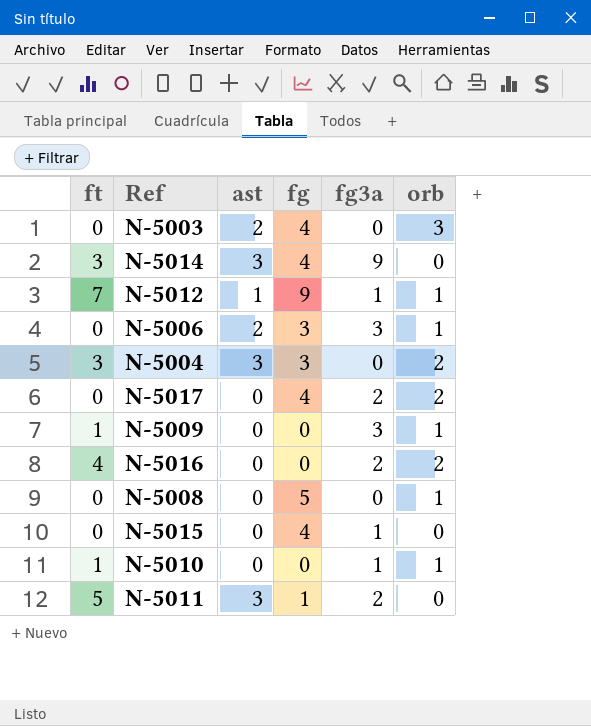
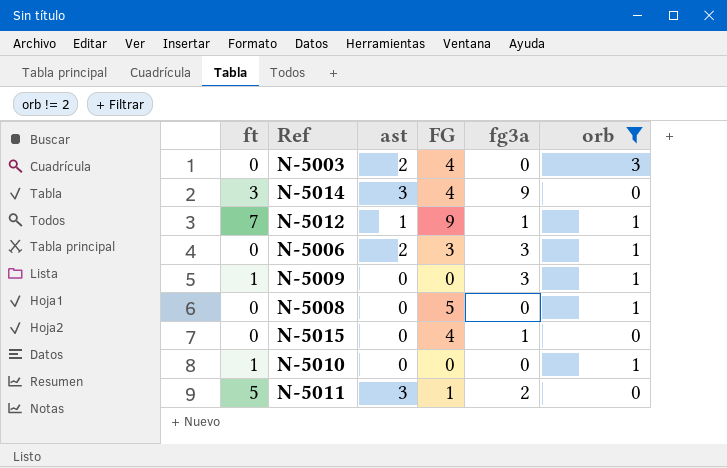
filter: none -> orb != 2
column name: fg -> FG
N-5010 | fg3a: 1 -> 0

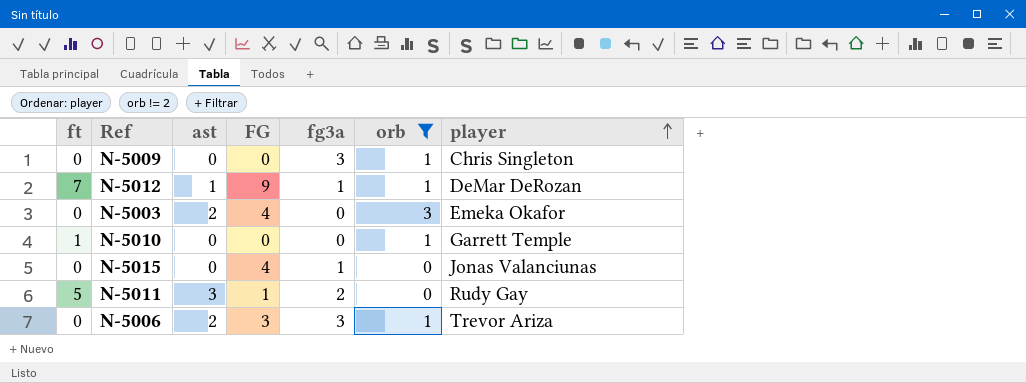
row order: none -> player ascending
column player | position: none -> 7
row N-5014: 3 | 3 | 4 | 9 | 0 -> none
row N-5008: 0 | 0 | 5 | 0 | 1 -> none
N-5009 | ft: 1 -> 0

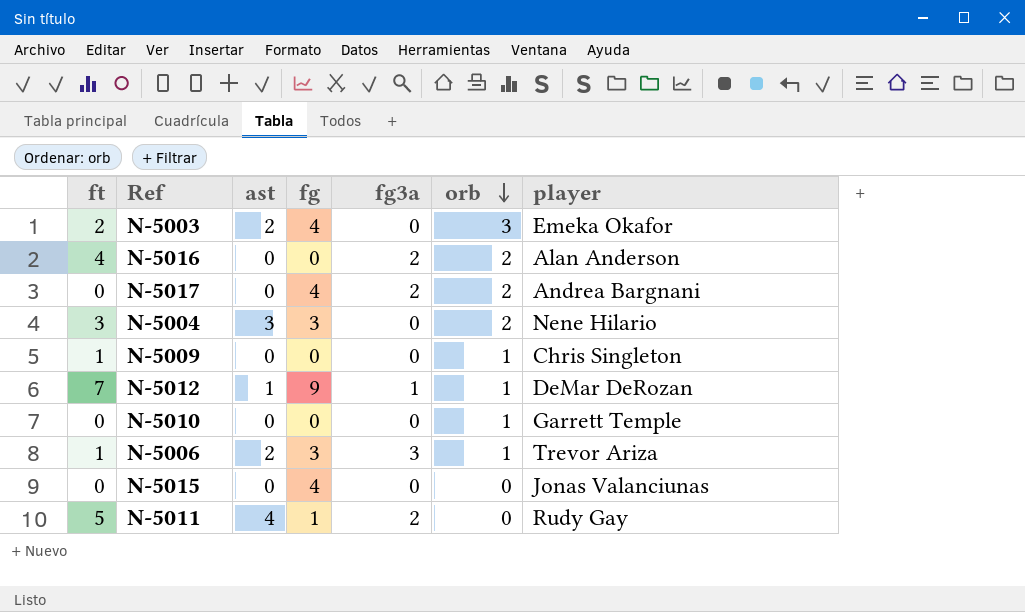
filter: orb != 2 -> none
row order: player ascending -> orb descending
column name: FG -> fg
N-5003 | ft: 0 -> 2
N-5009 | ft: 0 -> 1
N-5009 | fg3a: 3 -> 0
N-5010 | ft: 1 -> 0
N-5006 | ft: 0 -> 1
N-5015 | fg3a: 1 -> 0
N-5011 | ast: 3 -> 4

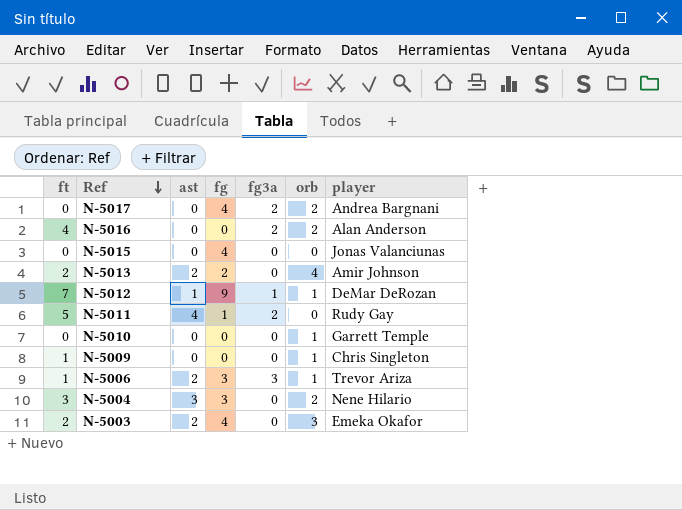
row order: orb descending -> Ref descending
row N-5013: none -> 2 | 2 | 2 | 0 | 4 | Amir Johnson

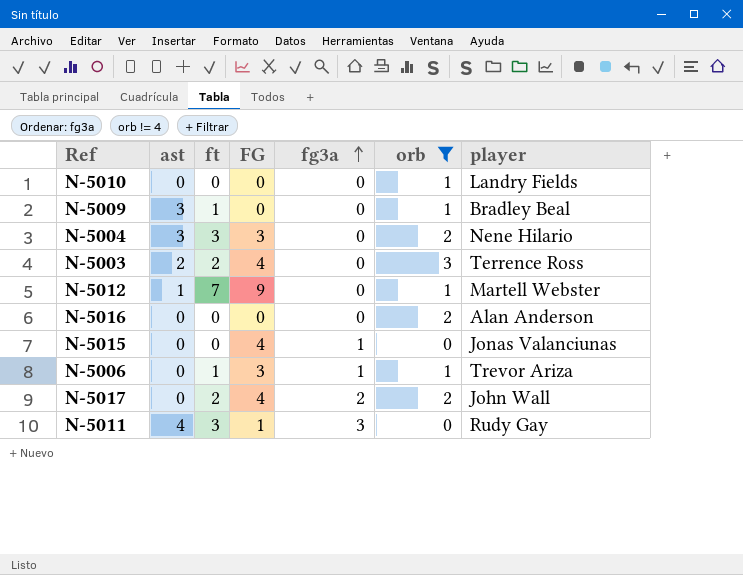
filter: none -> orb != 4
row order: Ref descending -> fg3a ascending
column ft | position: 1 -> 3
column name: fg -> FG
N-5010 | player: Garrett Temple -> Landry Fields
N-5009 | ast: 0 -> 3
N-5009 | player: Chris Singleton -> Bradley Beal
N-5003 | player: Emeka Okafor -> Terrence Ross
N-5012 | fg3a: 1 -> 0
N-5012 | player: DeMar DeRozan -> Martell Webster
N-5016 | ft: 4 -> 0
N-5016 | fg3a: 2 -> 0
N-5015 | fg3a: 0 -> 1
N-5006 | ast: 2 -> 0
N-5006 | fg3a: 3 -> 1
N-5017 | ft: 0 -> 2
N-5017 | player: Andrea Bargnani -> John Wall
N-5011 | ft: 5 -> 3
N-5011 | fg3a: 2 -> 3

